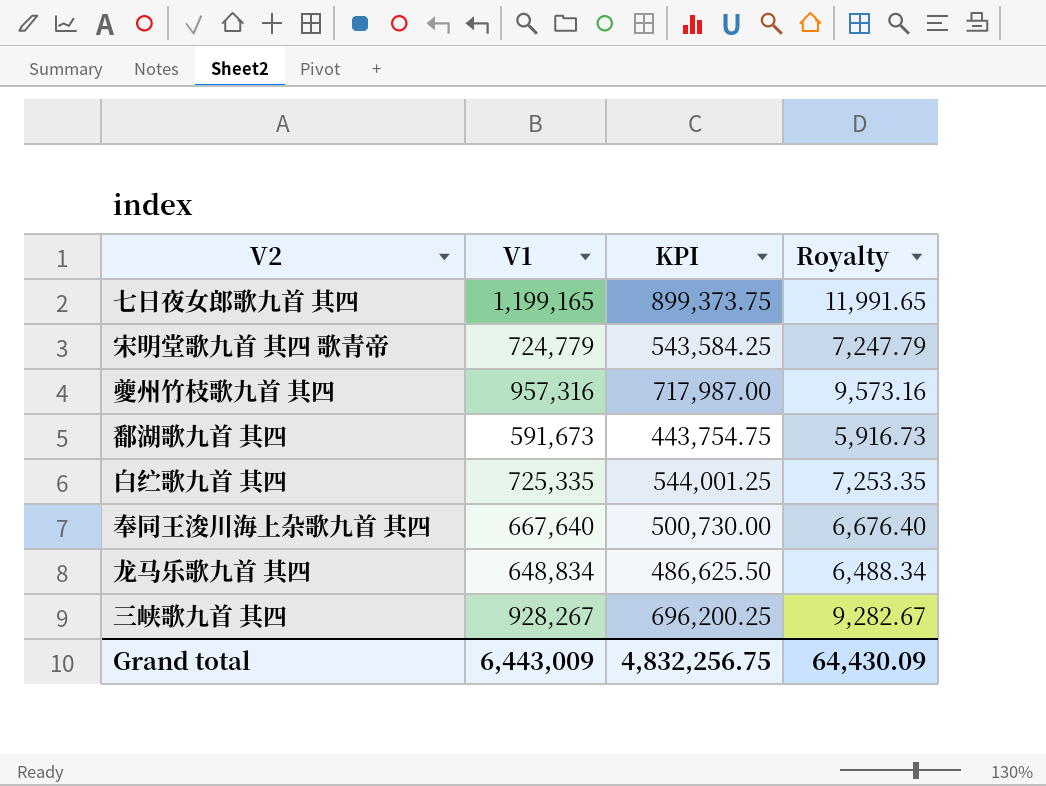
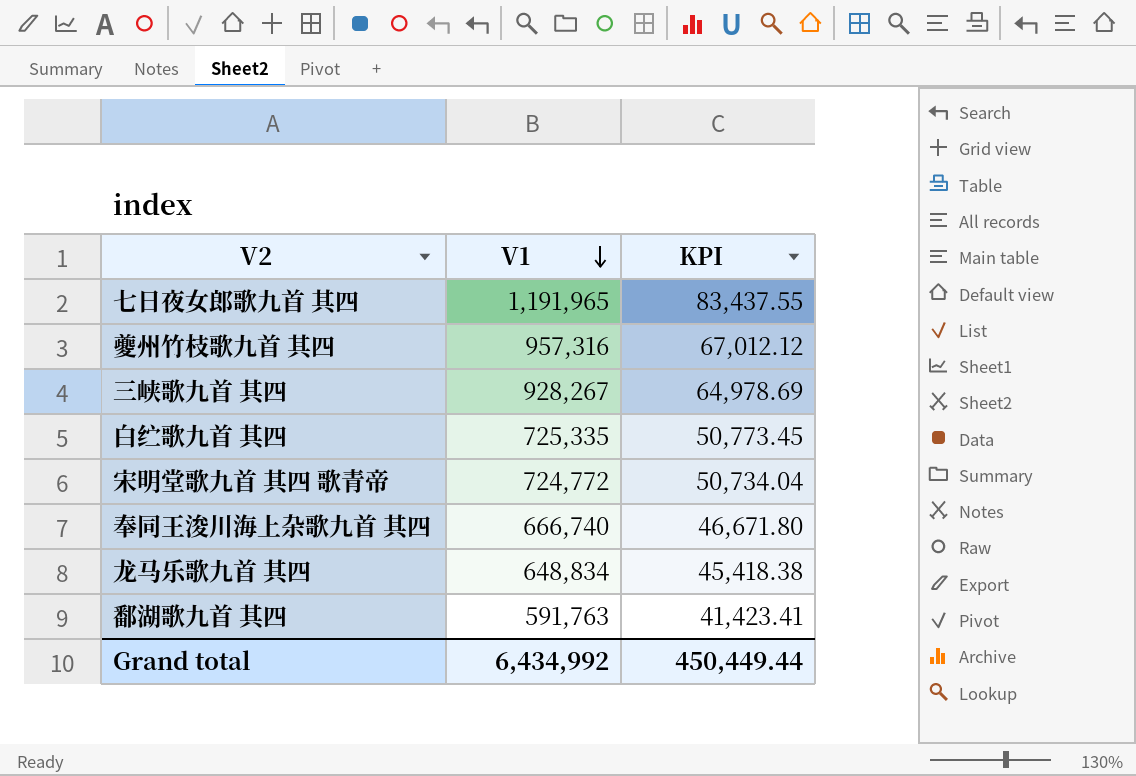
row order: none -> V1 descending
column Royalty | formula: [V1] * 0.01 -> none
column KPI | formula: [V1] * 0.75 -> [V1] * 0.07
七日夜女郎歌九首 其四 | V1: 1,199,165 -> 1,191,965
宋明堂歌九首 其四 歌青帝 | V1: 724,779 -> 724,772
奉同王浚川海上杂歌九首 其四 | V1: 667,640 -> 666,740
鄱湖歌九首 其四 | V1: 591,673 -> 591,763
Grand total | V1: 6,443,009 -> 6,434,992
Grand total | KPI: 4,832,256.75 -> 450,449.44

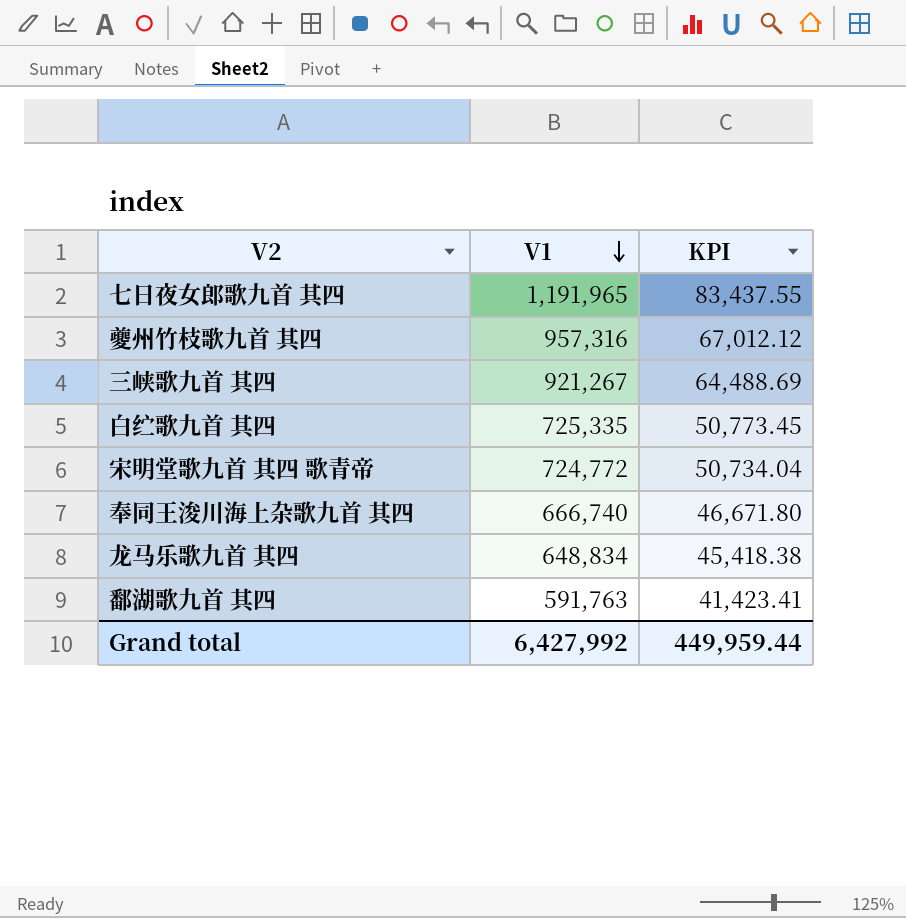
三峡歌九首 其四 | V1: 928,267 -> 921,267
三峡歌九首 其四 | KPI: 64,978.69 -> 64,488.69
Grand total | V1: 6,434,992 -> 6,427,992
Grand total | KPI: 450,449.44 -> 449,959.44

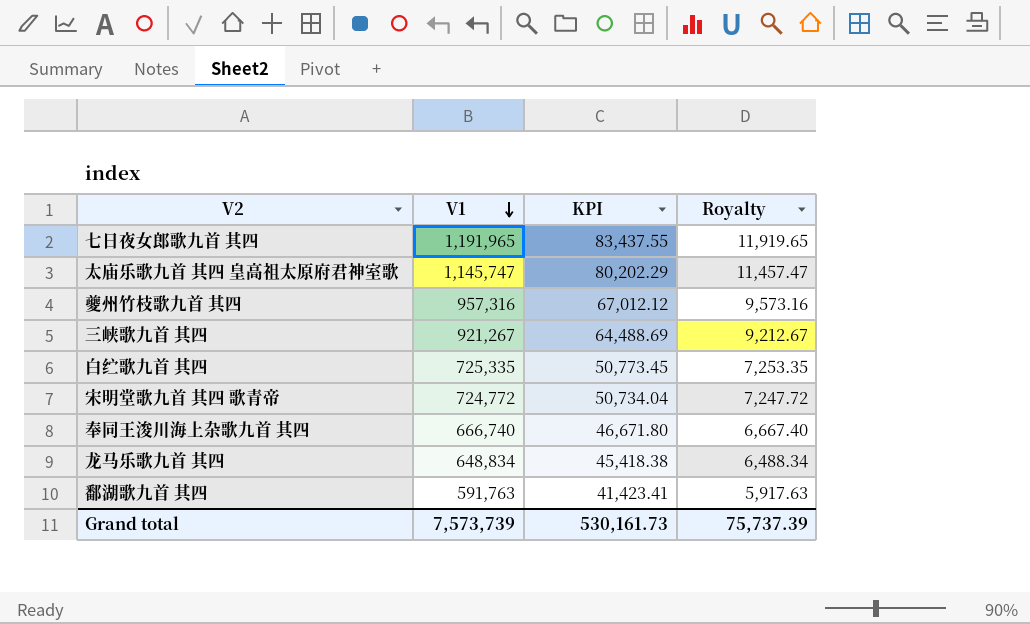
column Royalty | formula: none -> [V1] * 0.01
row 太庙乐歌九首 其四 皇高祖太原府君神室歌: none -> 1,145,747 | 80,202.29 | 11,457.47
Grand total | V1: 6,427,992 -> 7,573,739
Grand total | KPI: 449,959.44 -> 530,161.73

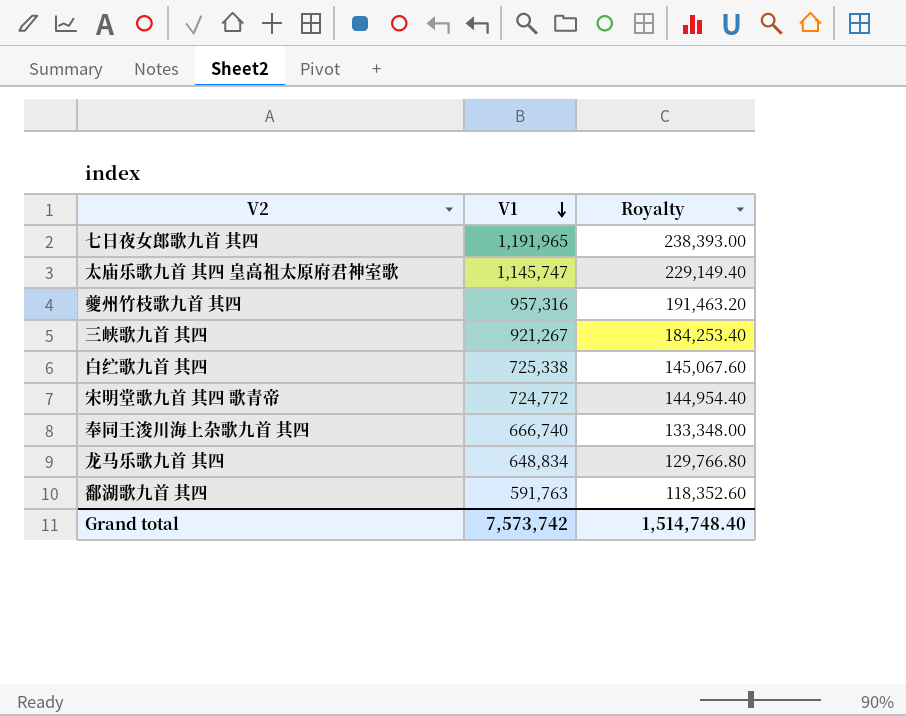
column KPI | formula: [V1] * 0.07 -> none
column Royalty | formula: [V1] * 0.01 -> [V1] * 0.2
白纻歌九首 其四 | V1: 725,335 -> 725,338
Grand total | V1: 7,573,739 -> 7,573,742
Grand total | Royalty: 75,737.39 -> 1,514,748.40

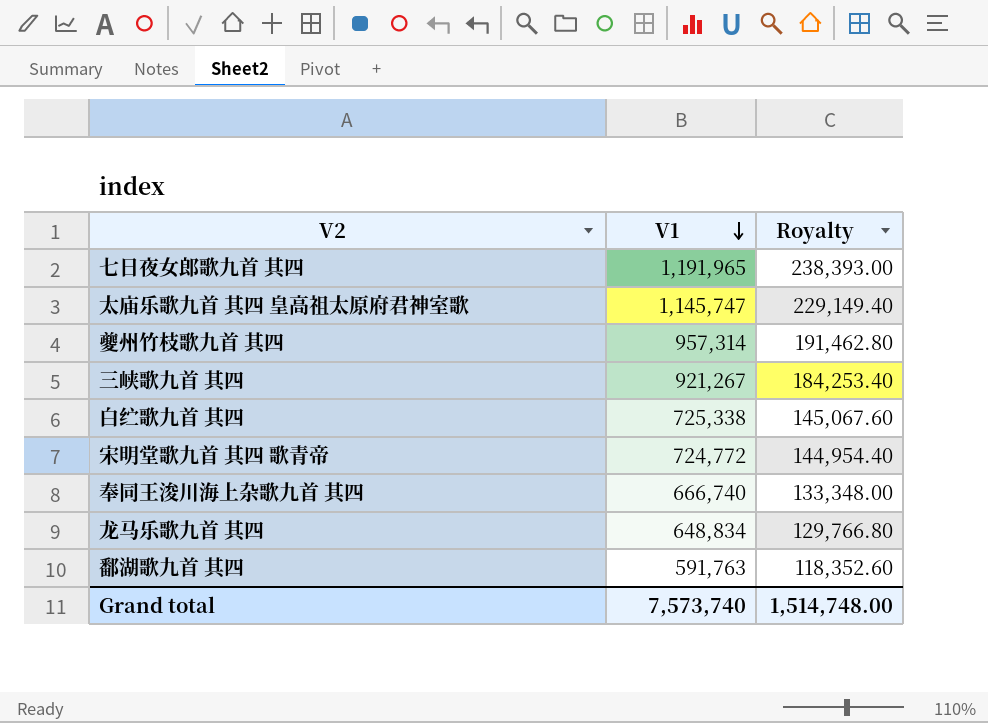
夔州竹枝歌九首 其四 | V1: 957,316 -> 957,314
夔州竹枝歌九首 其四 | Royalty: 191,463.20 -> 191,462.80
Grand total | V1: 7,573,742 -> 7,573,740
Grand total | Royalty: 1,514,748.40 -> 1,514,748.00

